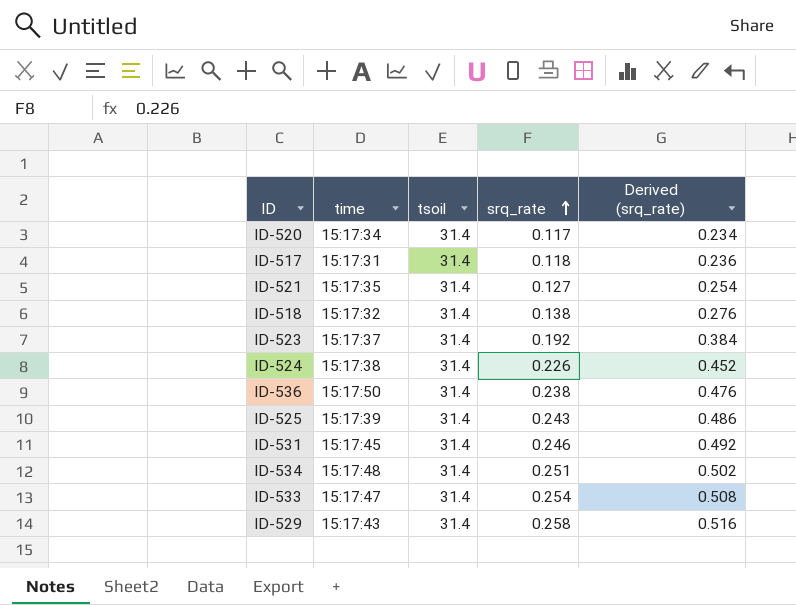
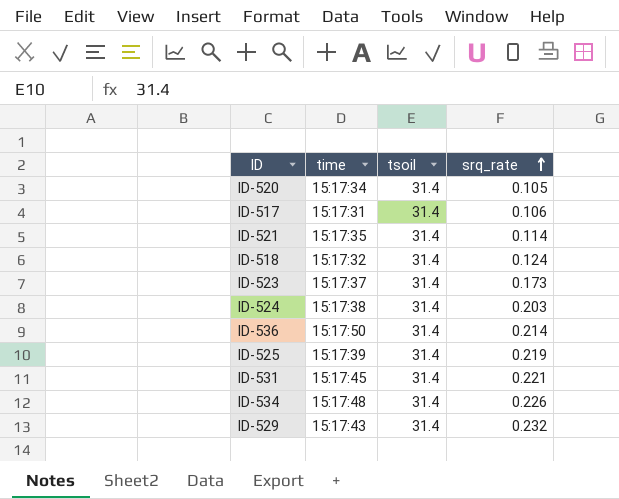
column Derived (srq_rate) | formula: [srq_rate] * 2 -> none
row ID-533: 15:17:47 | 31.4 | 0.254 | 0.508 -> none
ID-520 | srq_rate: 0.117 -> 0.105
ID-517 | srq_rate: 0.118 -> 0.106
ID-521 | srq_rate: 0.127 -> 0.114
ID-518 | srq_rate: 0.138 -> 0.124
ID-523 | srq_rate: 0.192 -> 0.173
ID-524 | srq_rate: 0.226 -> 0.203
ID-536 | srq_rate: 0.238 -> 0.214
ID-525 | srq_rate: 0.243 -> 0.219
ID-531 | srq_rate: 0.246 -> 0.221
ID-534 | srq_rate: 0.251 -> 0.226
ID-529 | srq_rate: 0.258 -> 0.232

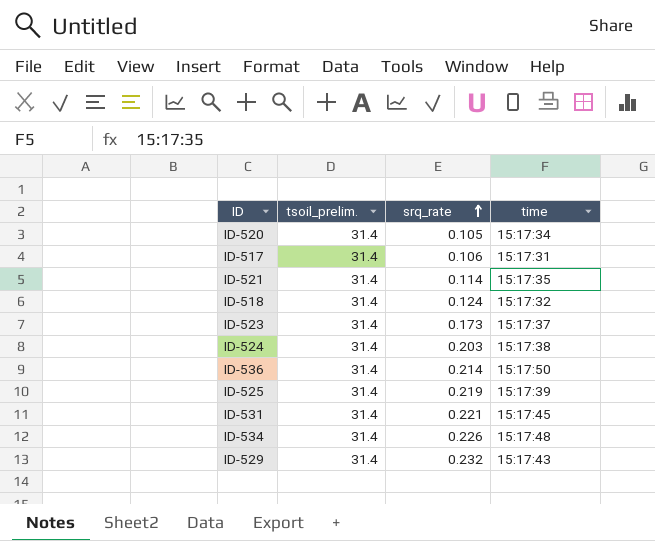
column name: tsoil -> tsoil_prelim.
column time | position: 2 -> 4

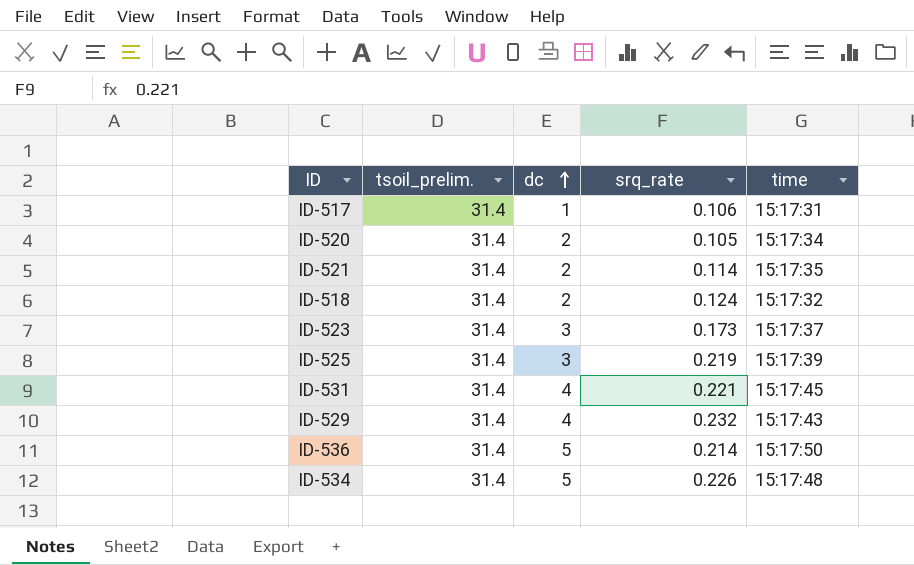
row order: srq_rate ascending -> dc ascending
column dc | position: none -> 3
row ID-524: 31.4 | 0.203 | 15:17:38 -> none

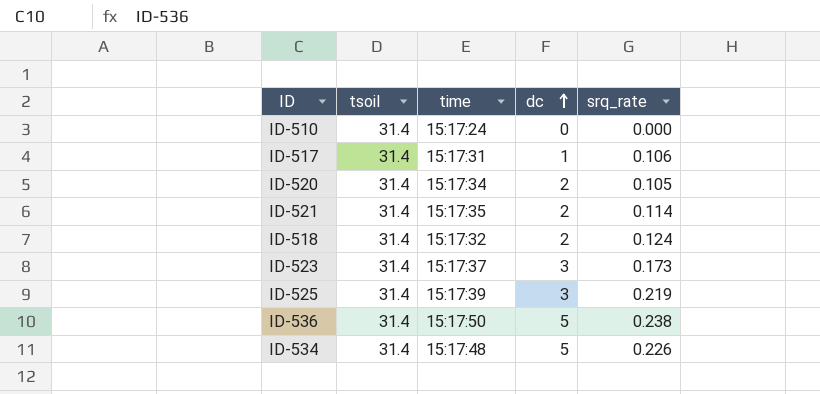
column name: tsoil_prelim. -> tsoil
column time | position: 5 -> 3
row ID-531: 31.4 | 4 | 0.221 | 15:17:45 -> none
row ID-529: 31.4 | 4 | 0.232 | 15:17:43 -> none
row ID-510: none -> 31.4 | 15:17:24 | 0 | 0.000
ID-536 | srq_rate: 0.214 -> 0.238

